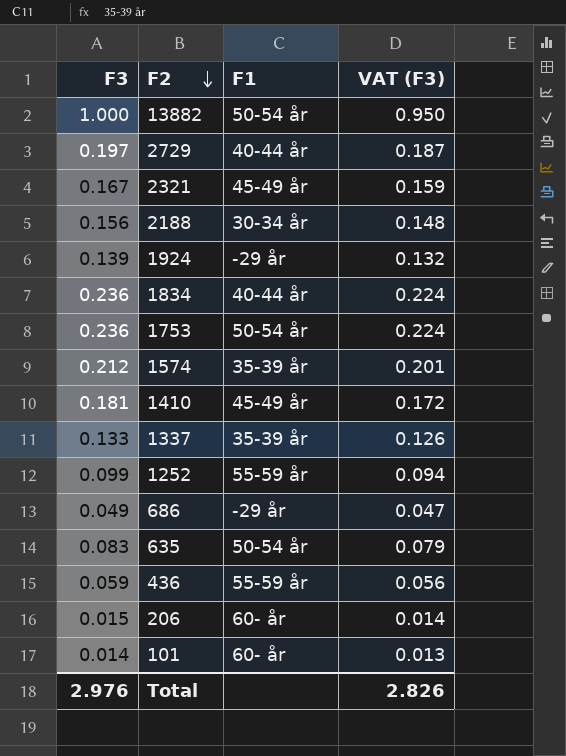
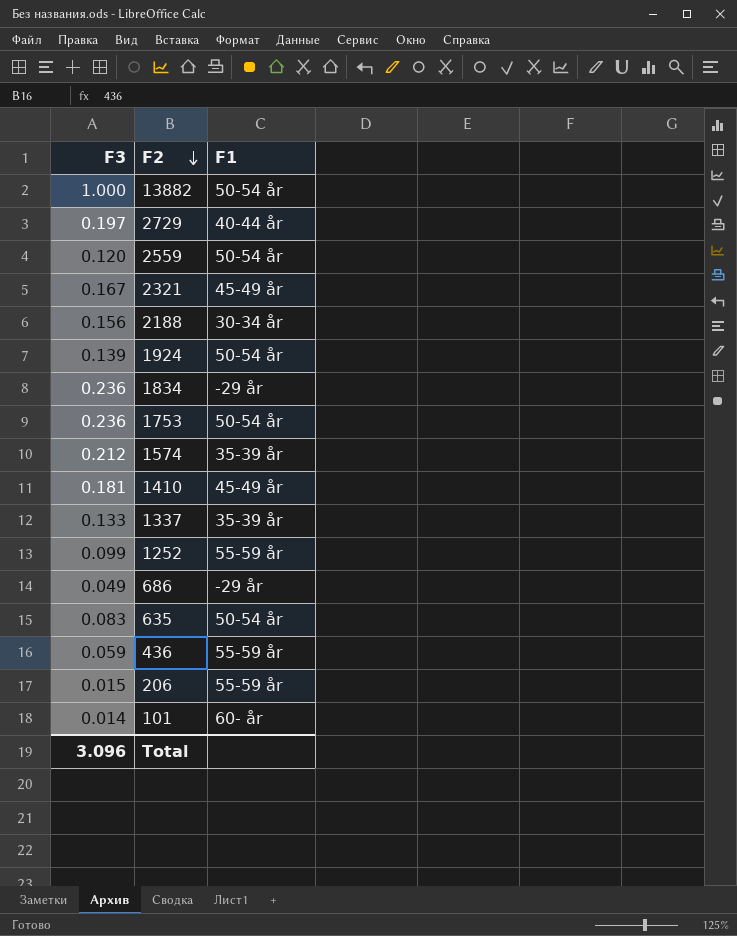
column VAT (F3) | formula: [F3] * 0.95 -> none
row 2559: none -> 0.120 | 50-54 år
1924 | F1: -29 år -> 50-54 år
1834 | F1: 40-44 år -> -29 år
206 | F1: 60- år -> 55-59 år
Total | F3: 2.976 -> 3.096

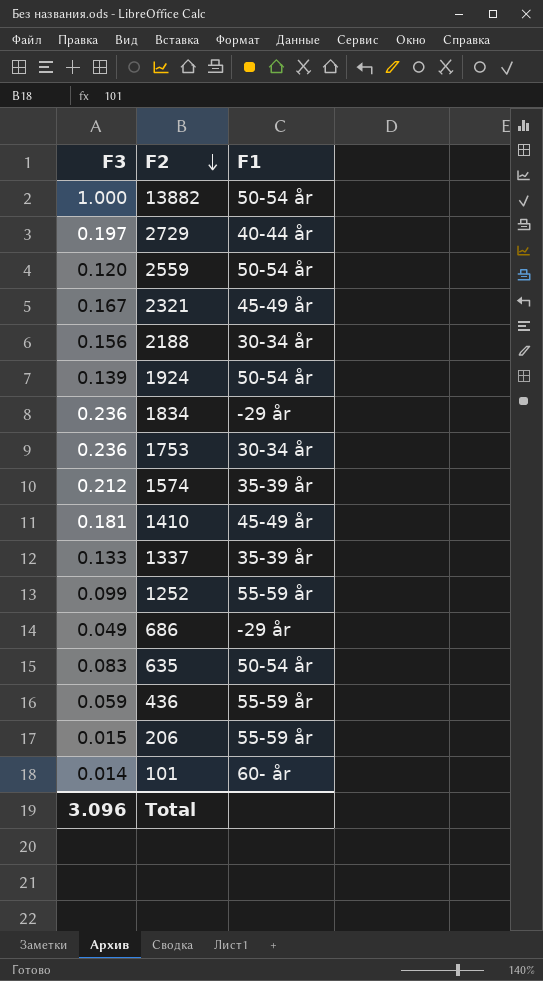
1753 | F1: 50-54 år -> 30-34 år

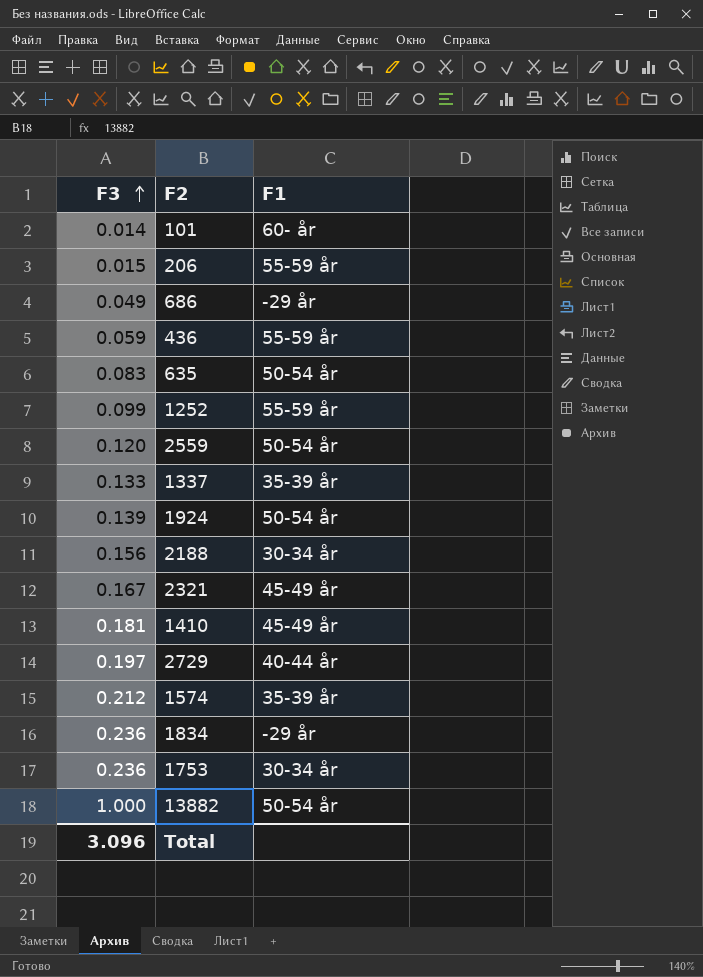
row order: F2 descending -> F3 ascending

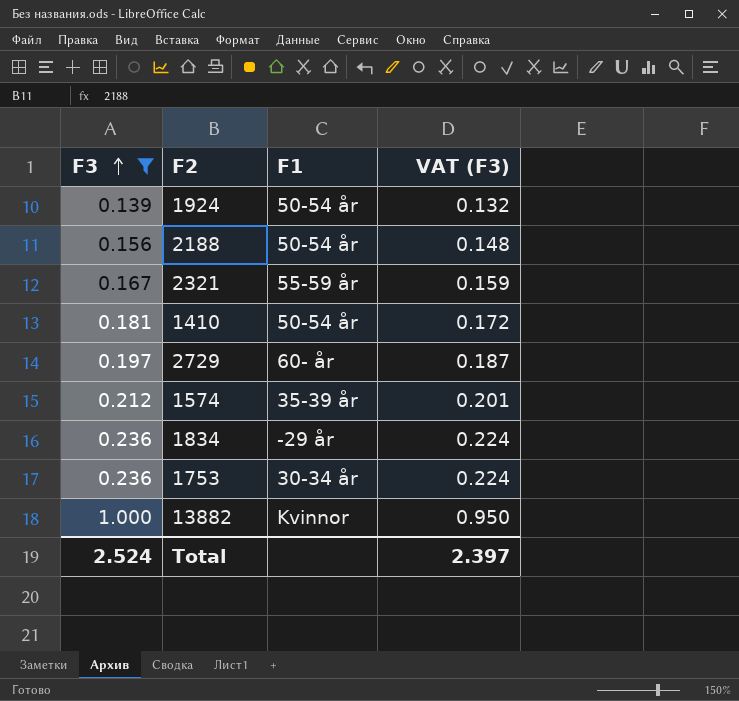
filter: none -> F3 >= 0.139
column VAT (F3) | formula: none -> [F3] * 0.95
2188 | F1: 30-34 år -> 50-54 år
2321 | F1: 45-49 år -> 55-59 år
1410 | F1: 45-49 år -> 50-54 år
2729 | F1: 40-44 år -> 60- år
13882 | F1: 50-54 år -> Kvinnor
Total | F3: 3.096 -> 2.524

